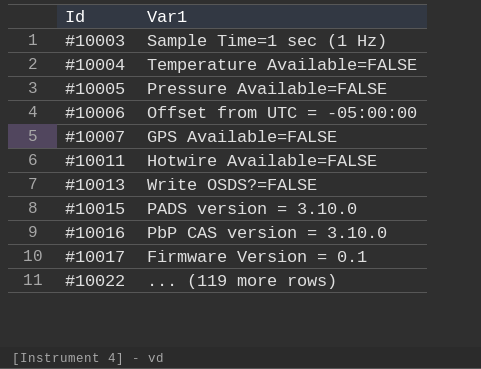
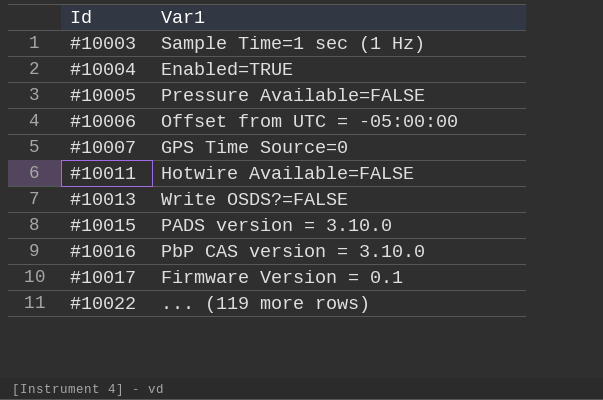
#10004 | Var1: Temperature Available=FALSE -> Enabled=TRUE
#10007 | Var1: GPS Available=FALSE -> GPS Time Source=0

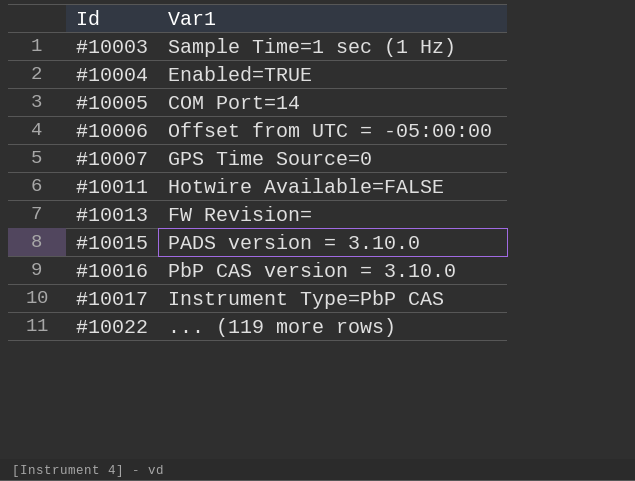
#10005 | Var1: Pressure Available=FALSE -> COM Port=14
#10013 | Var1: Write OSDS?=FALSE -> FW Revision=
#10017 | Var1: Firmware Version = 0.1 -> Instrument Type=PbP CAS

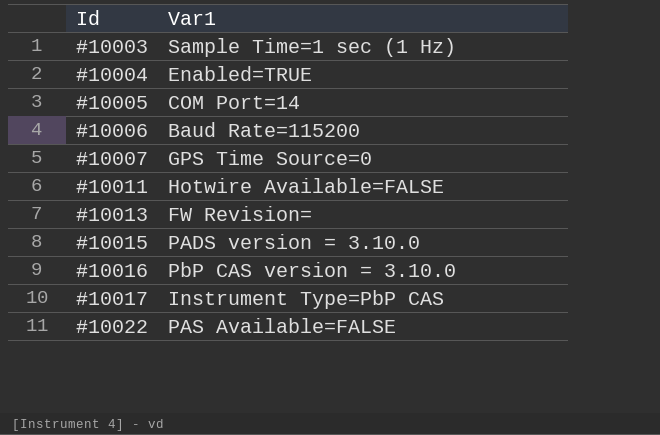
#10006 | Var1: Offset from UTC = -05:00:00 -> Baud Rate=115200
#10022 | Var1: ... (119 more rows) -> PAS Available=FALSE

